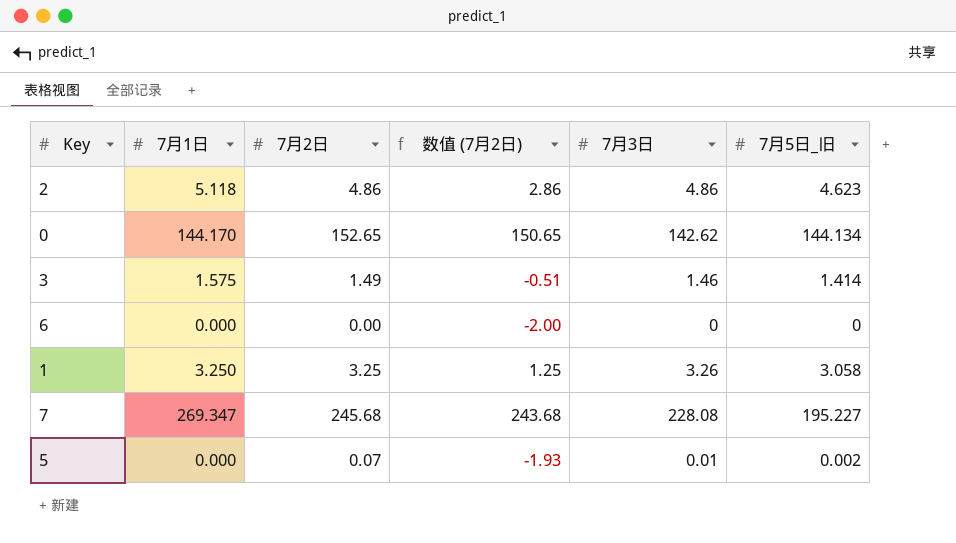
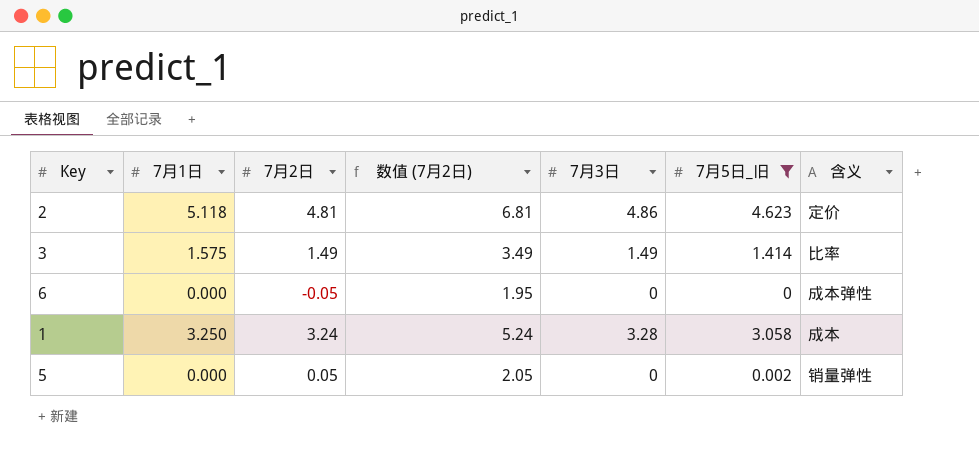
filter: none -> 7月5日_旧 <= 4.623
column 数值 (7月2日) | formula: [7月2日] - 2 -> [7月2日] + 2
column 含义 | position: none -> 7
2 | 7月2日: 4.86 -> 4.81
3 | 7月3日: 1.46 -> 1.49
6 | 7月2日: 0.00 -> -0.05
1 | 7月2日: 3.25 -> 3.24
1 | 7月3日: 3.26 -> 3.28
5 | 7月2日: 0.07 -> 0.05
5 | 7月3日: 0.01 -> 0

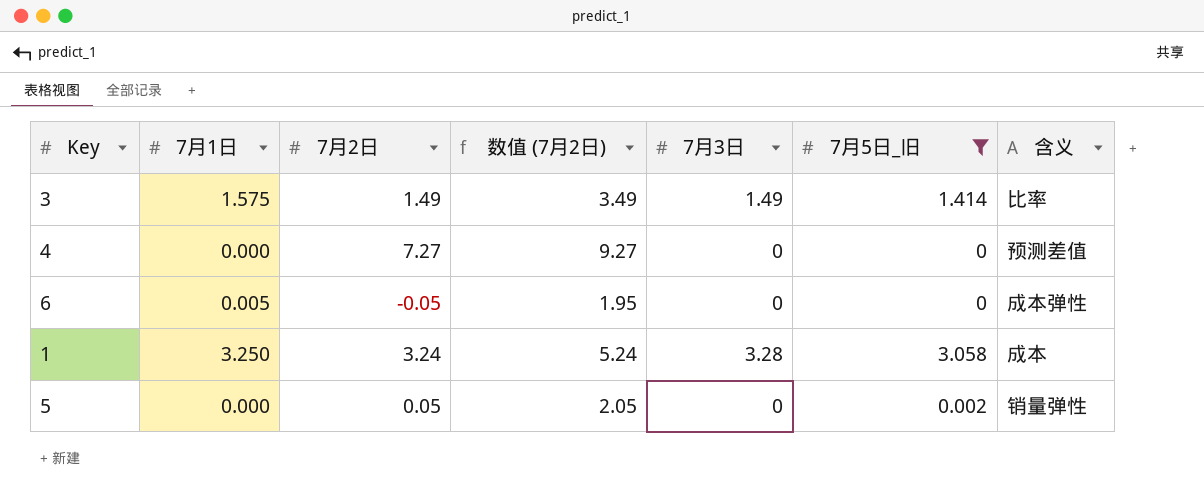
row 2: 5.118 | 4.81 | 6.81 | 4.86 | 4.623 | 定价 -> none
row 4: none -> 0.000 | 7.27 | 9.27 | 0 | 0 | 预测差值
6 | 7月1日: 0.000 -> 0.005

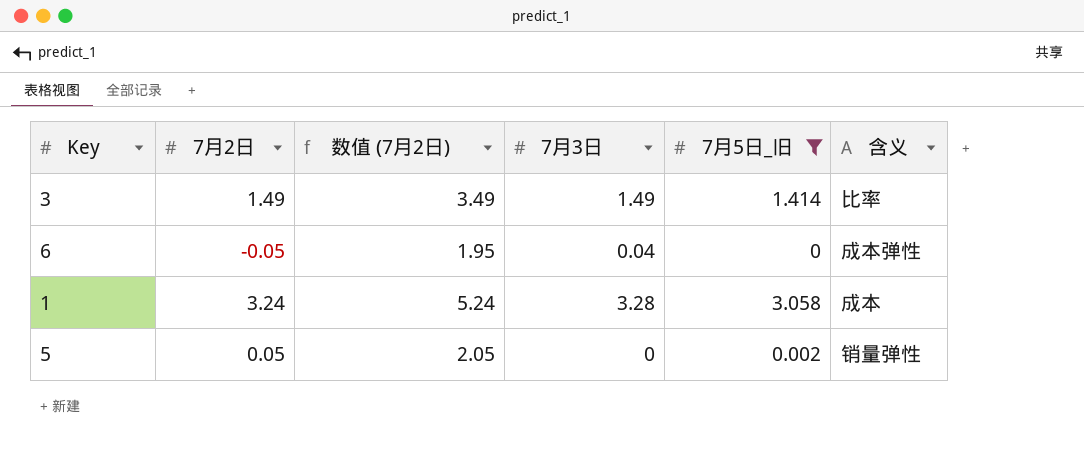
column 7月1日 | position: 2 -> none
row 4: 0.000 | 7.27 | 9.27 | 0 | 0 | 预测差值 -> none
6 | 7月3日: 0 -> 0.04

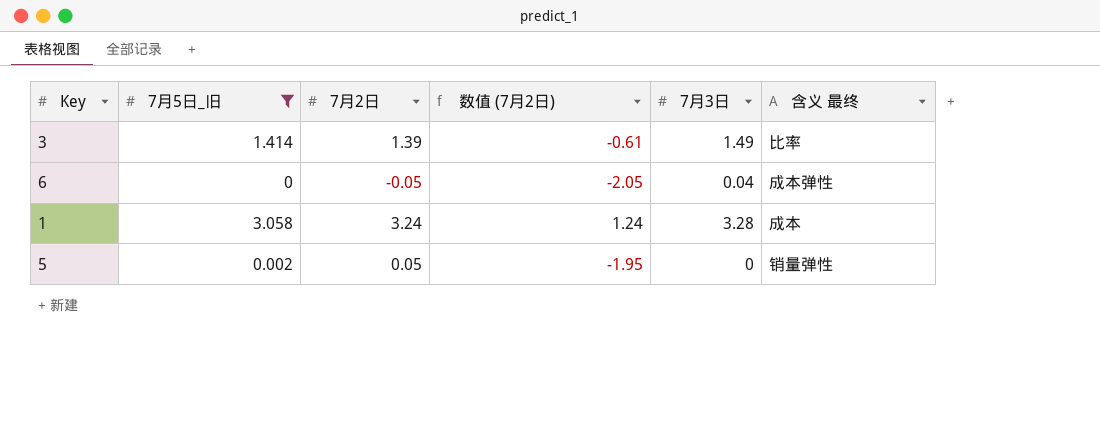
column 7月5日_旧 | position: 5 -> 2
column 数值 (7月2日) | formula: [7月2日] + 2 -> [7月2日] - 2
column name: 含义 -> 含义 最终
3 | 7月2日: 1.49 -> 1.39

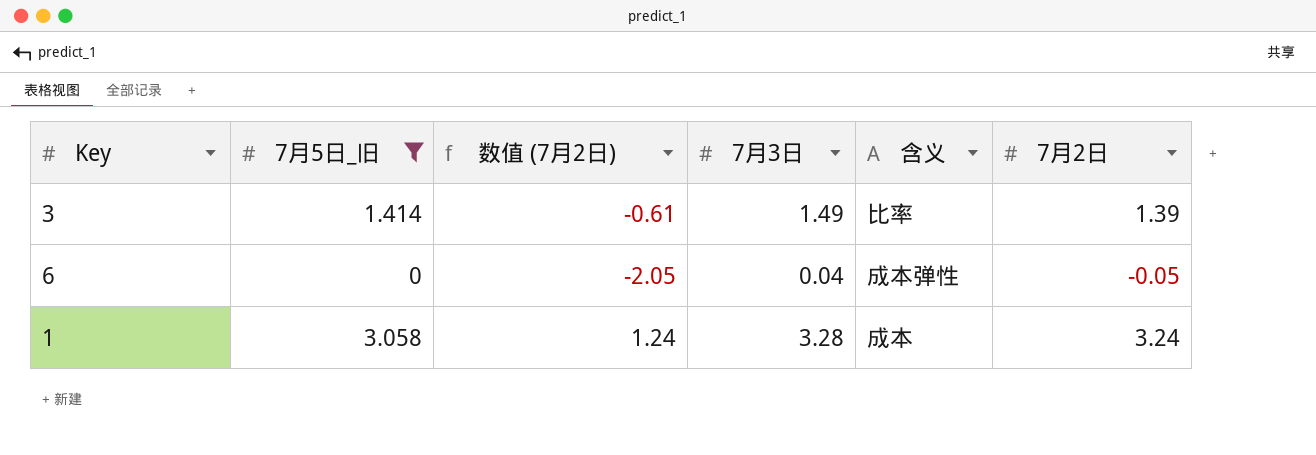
column name: 含义 最终 -> 含义
column 7月2日 | position: 3 -> 6
row 5: 0.002 | 0.05 | -1.95 | 0 | 销量弹性 -> none

